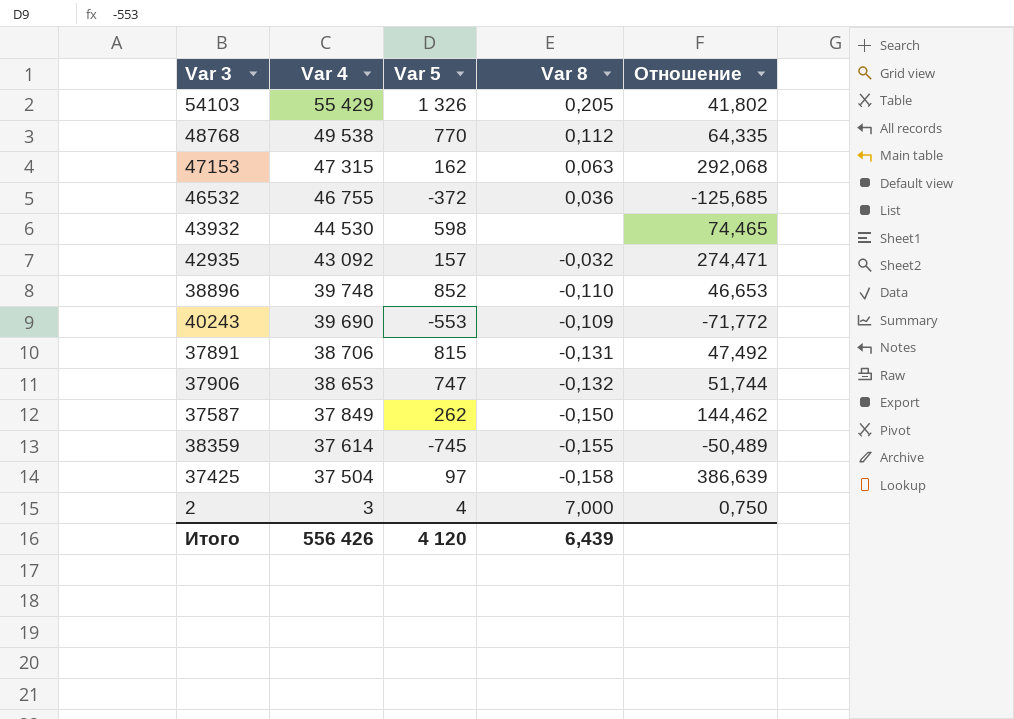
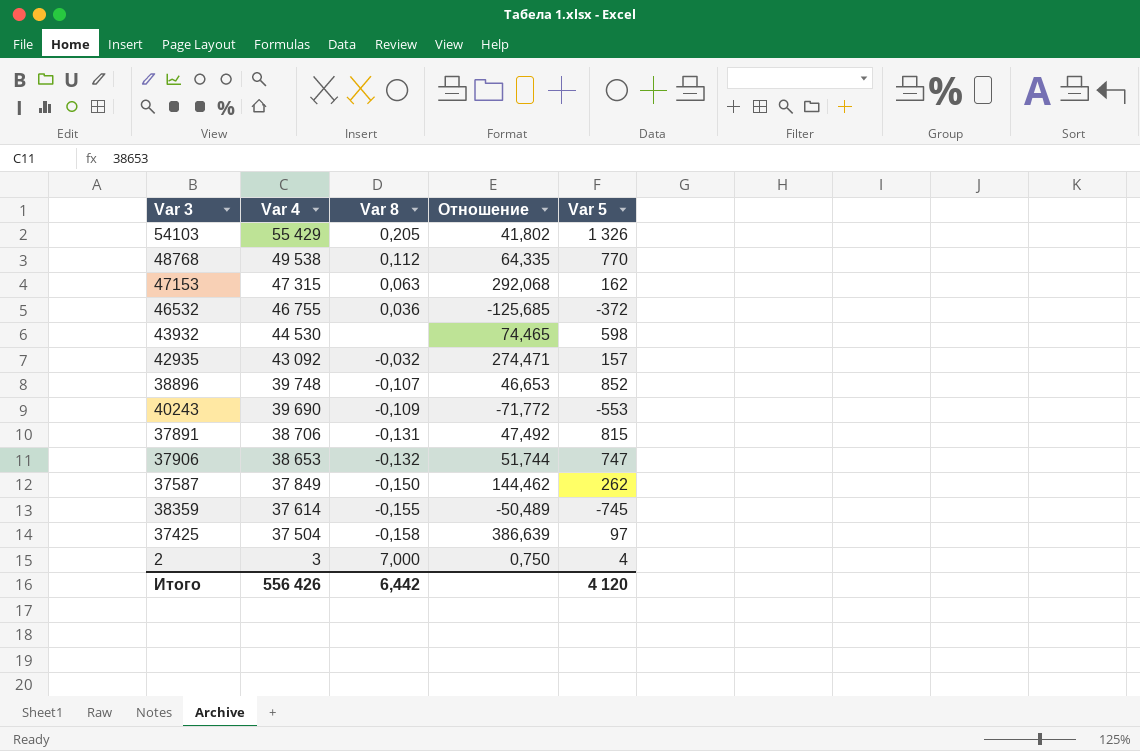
column Var 5 | position: 3 -> 5
38896 | Var 8: -0,110 -> -0,107
Итого | Var 8: 6,439 -> 6,442

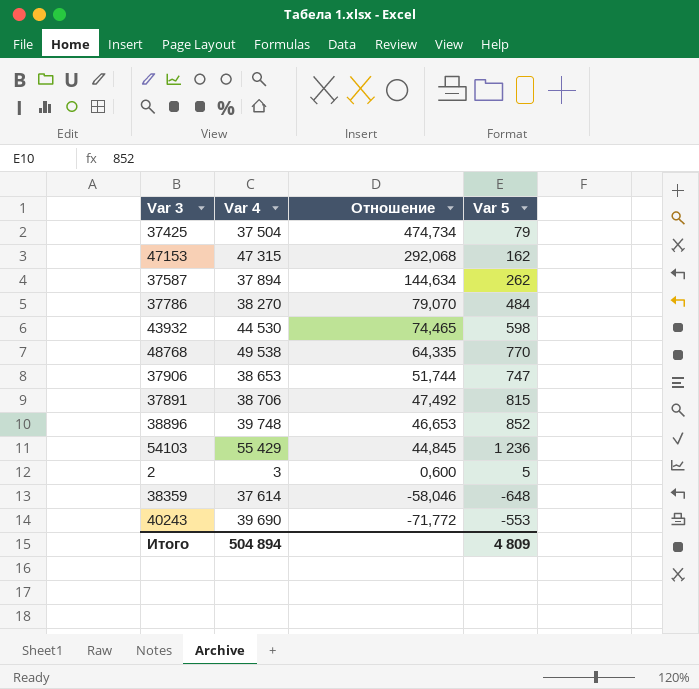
row order: Var 4 descending -> Отношение descending
column Var 8 | position: 3 -> none
row 46532: 46 755 | 0,036 | -125,685 | -372 -> none
row 42935: 43 092 | -0,032 | 274,471 | 157 -> none
37425 | Отношение: 386,639 -> 474,734
37425 | Var 5: 97 -> 79
37587 | Var 4: 37 849 -> 37 894
37587 | Отношение: 144,462 -> 144,634
row 37786: none -> 38 270 | 79,070 | 484
54103 | Отношение: 41,802 -> 44,845
54103 | Var 5: 1 326 -> 1 236
2 | Отношение: 0,750 -> 0,600
2 | Var 5: 4 -> 5
38359 | Отношение: -50,489 -> -58,046
38359 | Var 5: -745 -> -648
Итого | Var 4: 556 426 -> 504 894
Итого | Var 5: 4 120 -> 4 809

